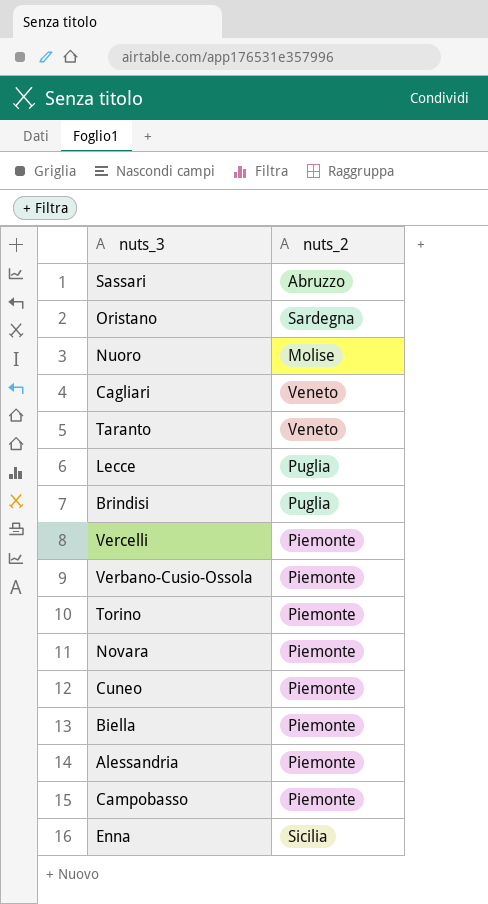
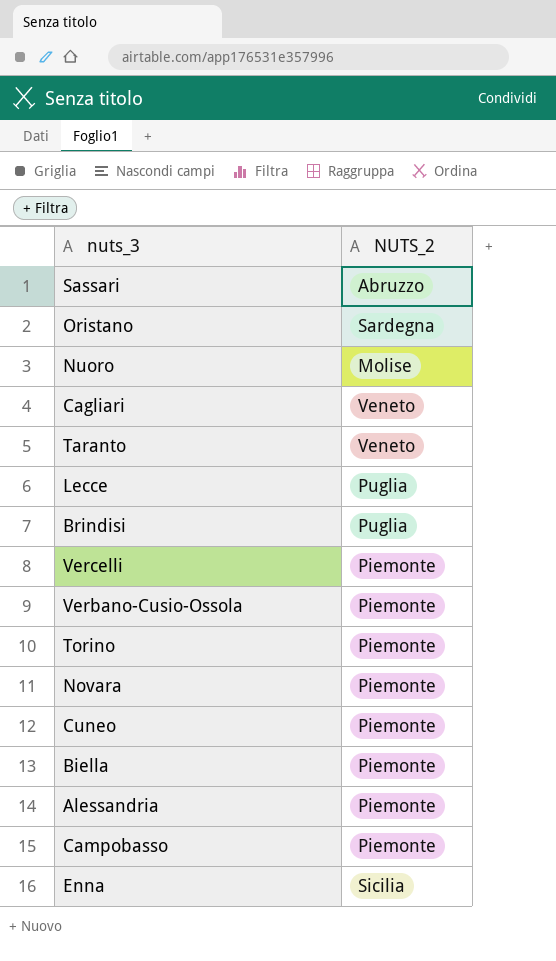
column name: nuts_2 -> NUTS_2

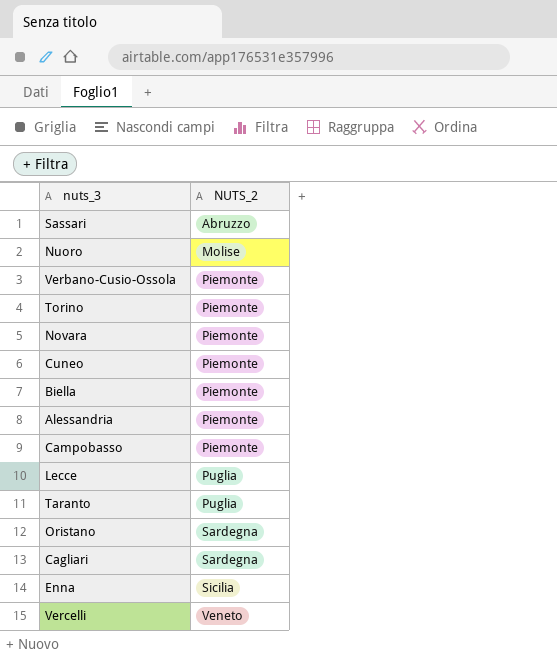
row order: none -> NUTS_2 ascending
row Brindisi: Puglia -> none
Taranto | NUTS_2: Veneto -> Puglia
Cagliari | NUTS_2: Veneto -> Sardegna
Vercelli | NUTS_2: Piemonte -> Veneto

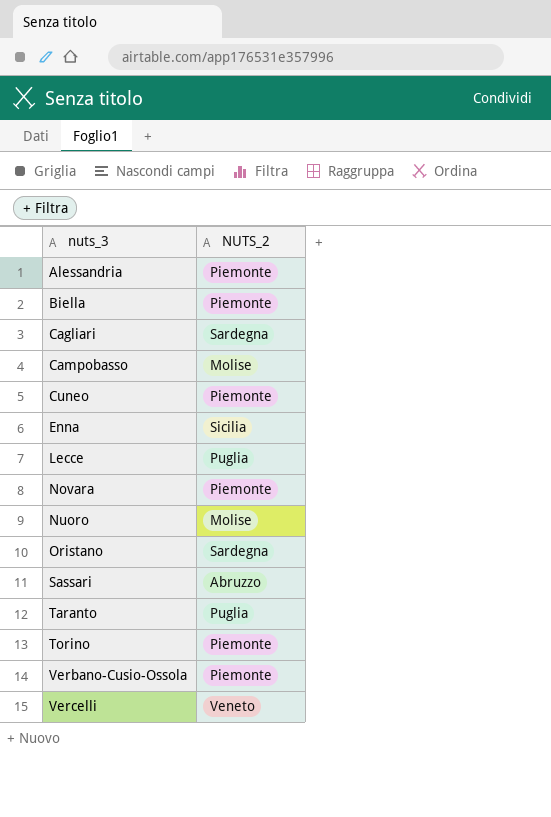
row order: NUTS_2 ascending -> nuts_3 ascending
Campobasso | NUTS_2: Piemonte -> Molise

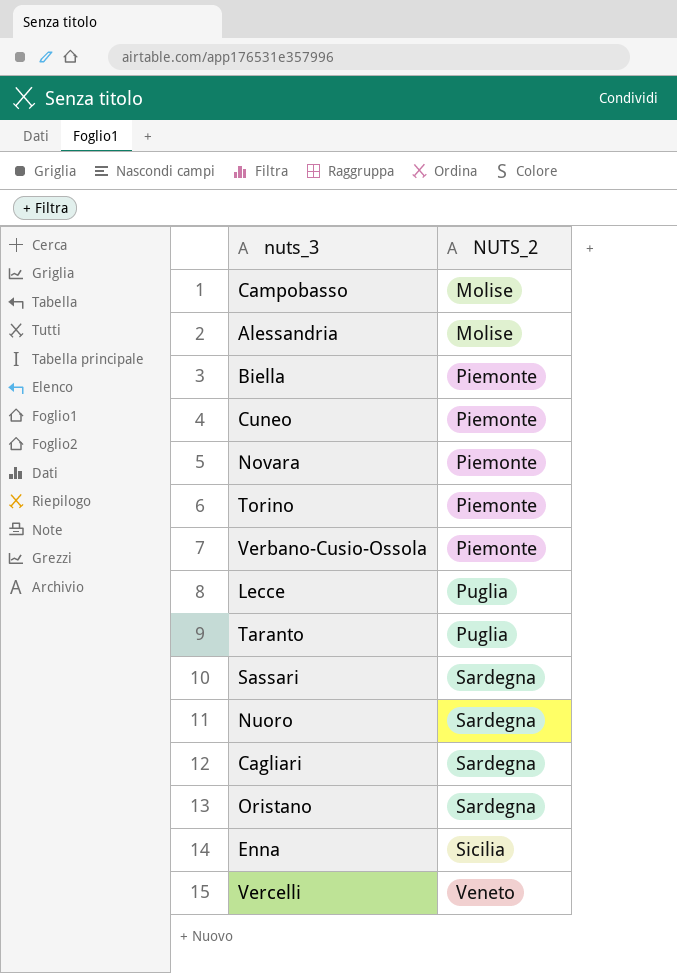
row order: nuts_3 ascending -> NUTS_2 ascending
Alessandria | NUTS_2: Piemonte -> Molise
Sassari | NUTS_2: Abruzzo -> Sardegna
Nuoro | NUTS_2: Molise -> Sardegna

